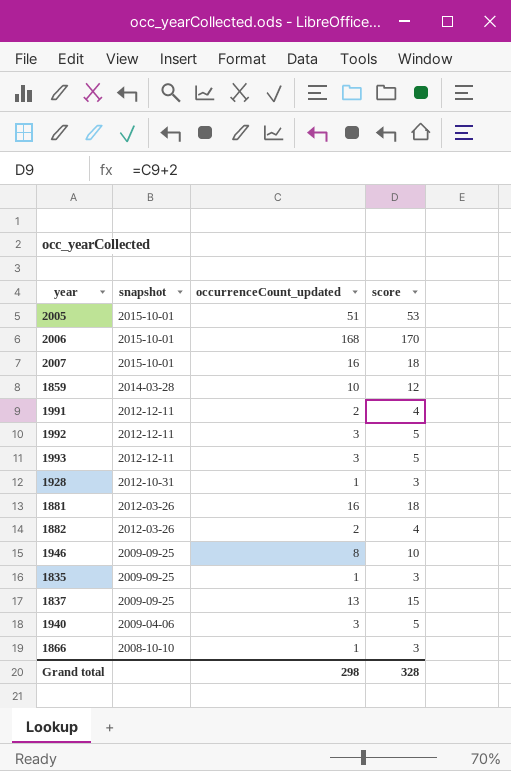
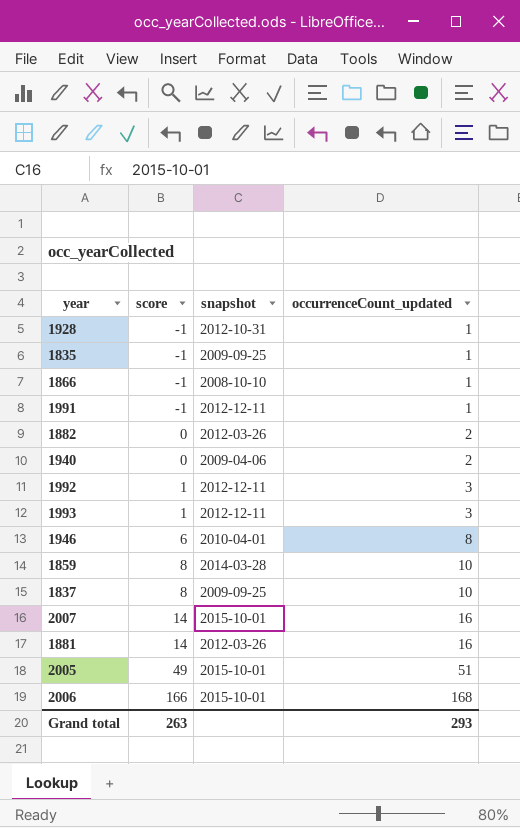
row order: snapshot descending -> score ascending
column score | formula: [occurrenceCount_updated] + 2 -> [occurrenceCount_updated] - 2
column score | position: 4 -> 2
1991 | occurrenceCount_updated: 2 -> 1
1940 | occurrenceCount_updated: 3 -> 2
1946 | snapshot: 2009-09-25 -> 2010-04-01
1837 | occurrenceCount_updated: 13 -> 10
Grand total | score: 328 -> 263
Grand total | occurrenceCount_updated: 298 -> 293

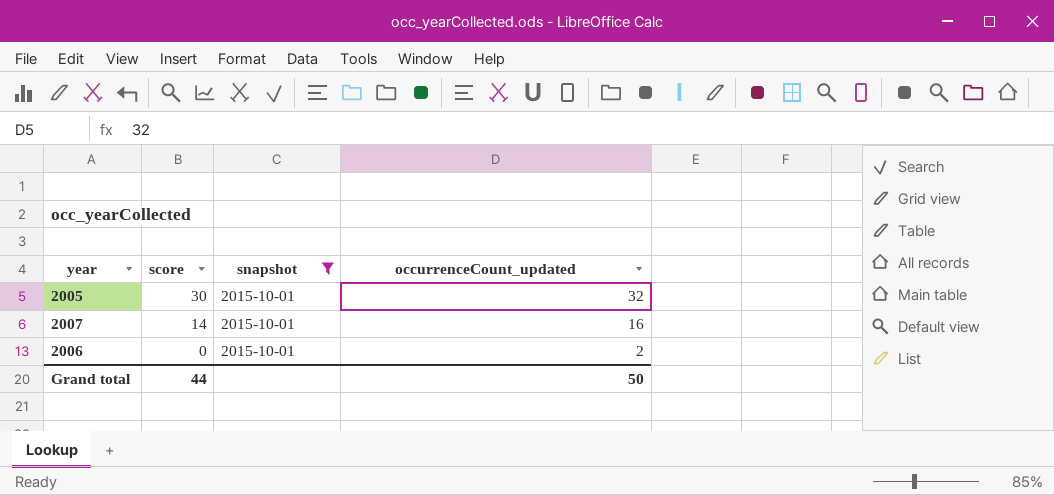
filter: none -> snapshot = 2015-10-01
row order: score ascending -> score descending
2005 | score: 49 -> 30
2005 | occurrenceCount_updated: 51 -> 32
2006 | score: 166 -> 0
2006 | occurrenceCount_updated: 168 -> 2
Grand total | score: 263 -> 44
Grand total | occurrenceCount_updated: 293 -> 50

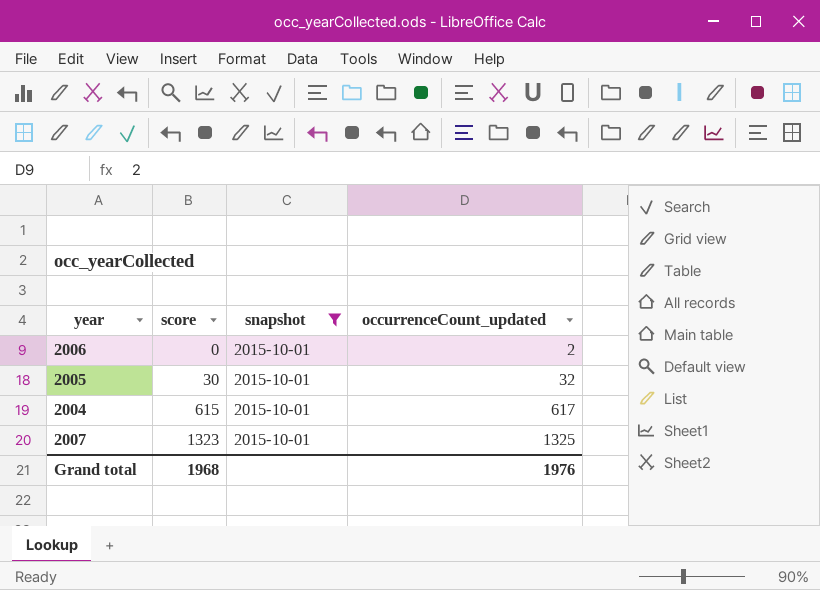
row order: score descending -> score ascending
row 2004: none -> 615 | 2015-10-01 | 617
2007 | score: 14 -> 1323
2007 | occurrenceCount_updated: 16 -> 1325
Grand total | score: 44 -> 1968
Grand total | occurrenceCount_updated: 50 -> 1976

